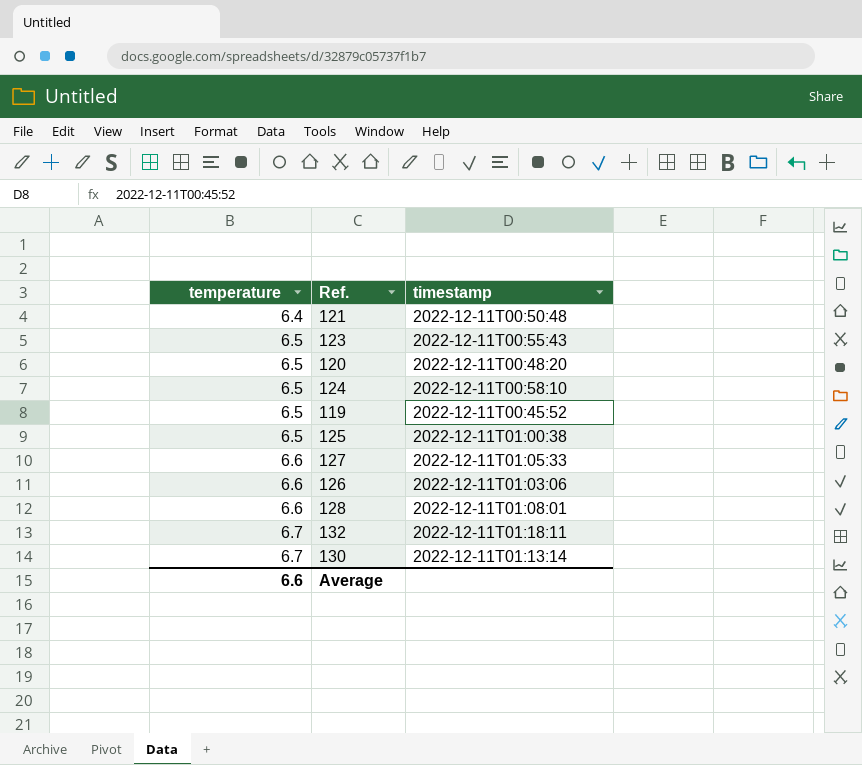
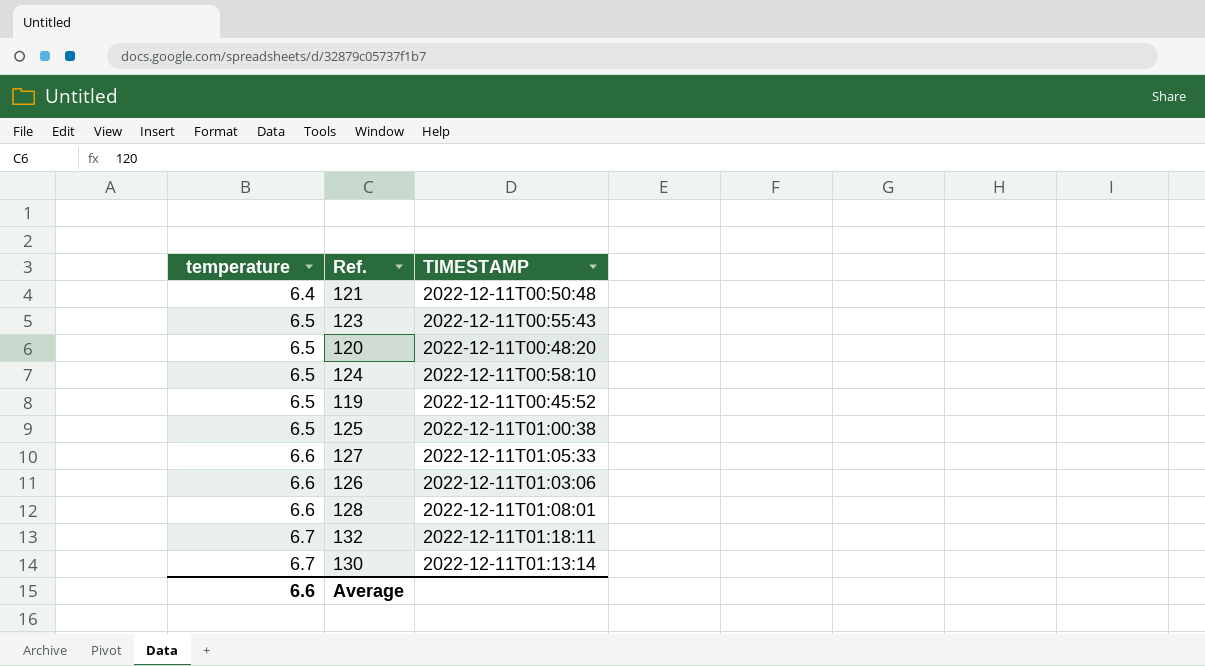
column name: timestamp -> TIMESTAMP

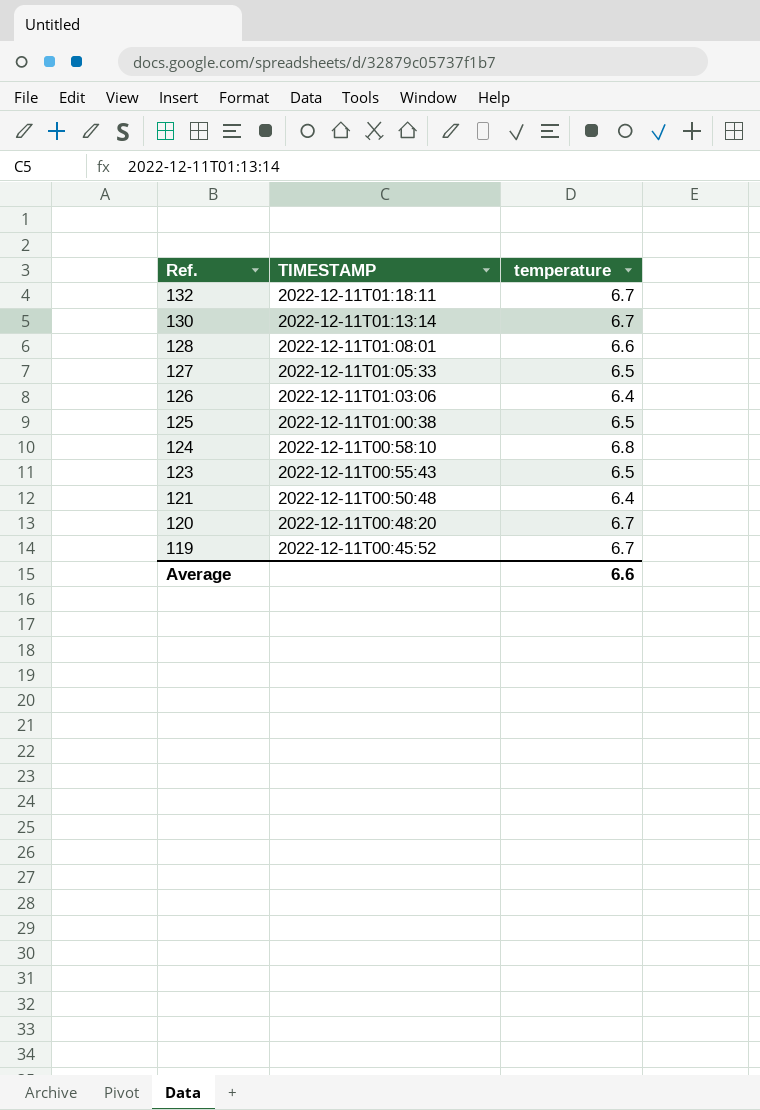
row order: temperature ascending -> Ref. descending
column temperature | position: 1 -> 3
127 | temperature: 6.6 -> 6.5
126 | temperature: 6.6 -> 6.4
124 | temperature: 6.5 -> 6.8
120 | temperature: 6.5 -> 6.7
119 | temperature: 6.5 -> 6.7

